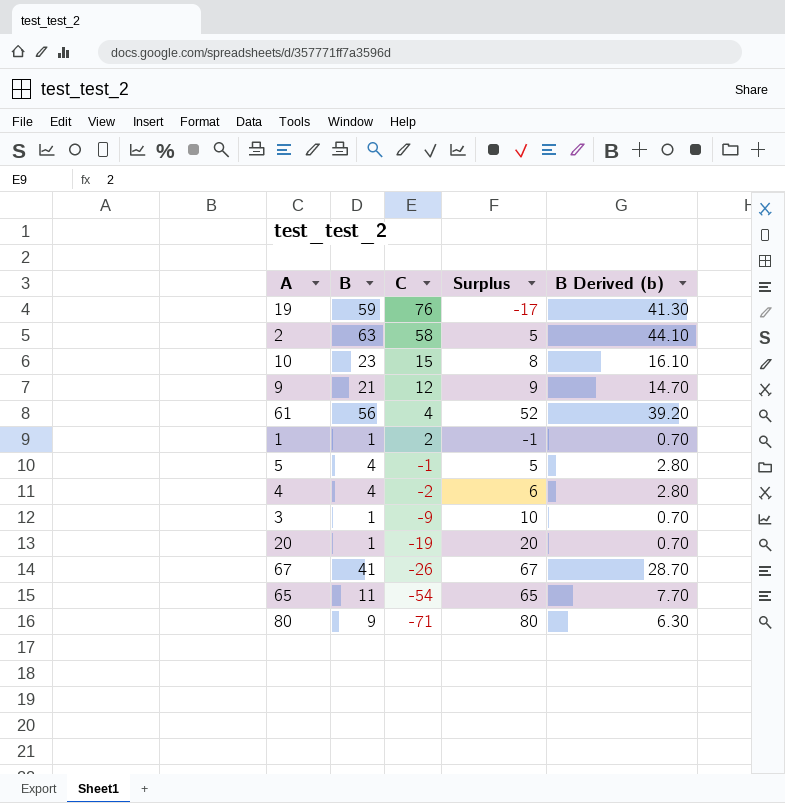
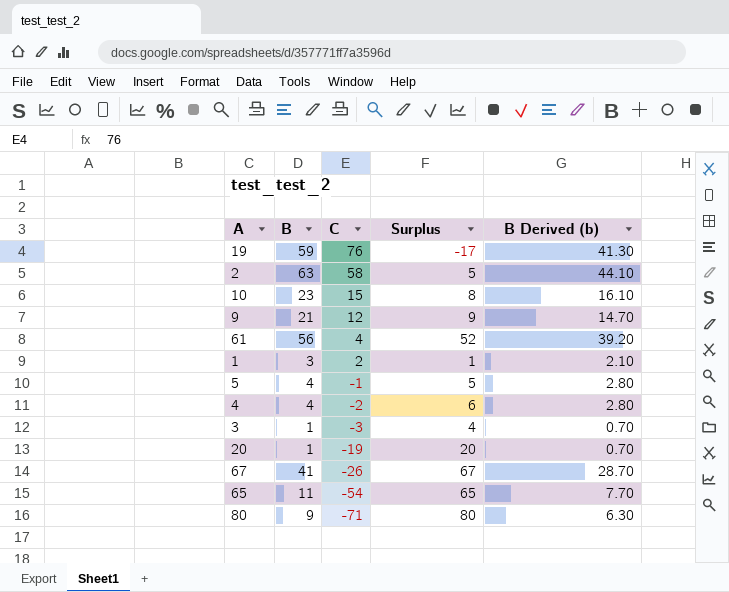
1 | B: 1 -> 3
1 | Surplus: -1 -> 1
1 | B Derived (b): 0.70 -> 2.10
3 | C: -9 -> -3
3 | Surplus: 10 -> 4

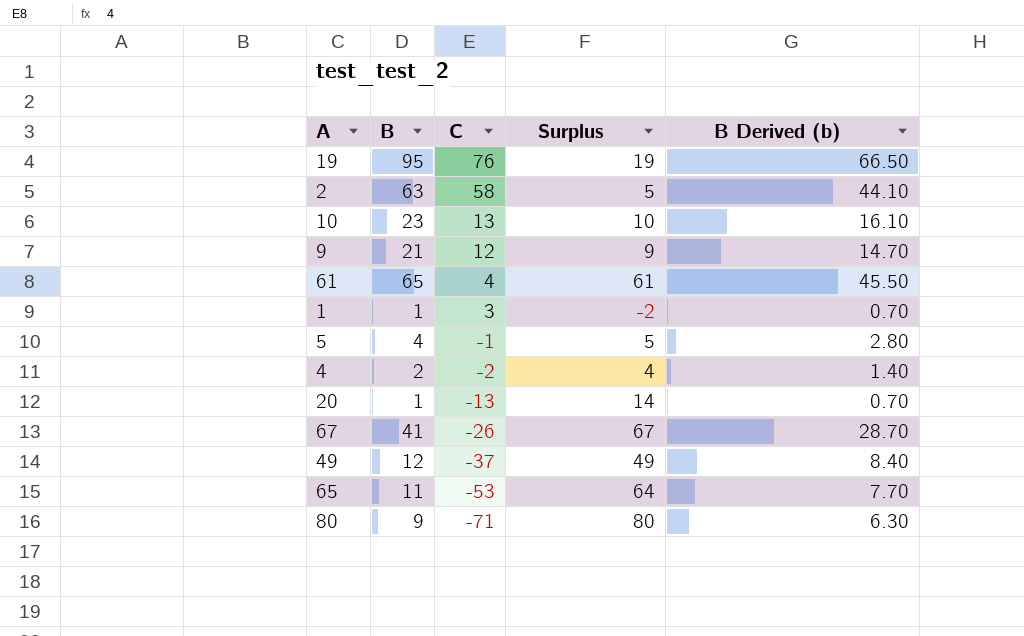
row 3: 1 | -3 | 4 | 0.70 -> none
19 | B: 59 -> 95
19 | Surplus: -17 -> 19
19 | B Derived (b): 41.30 -> 66.50
10 | C: 15 -> 13
10 | Surplus: 8 -> 10
61 | B: 56 -> 65
61 | Surplus: 52 -> 61
61 | B Derived (b): 39.20 -> 45.50
1 | B: 3 -> 1
1 | C: 2 -> 3
1 | Surplus: 1 -> -2
1 | B Derived (b): 2.10 -> 0.70
4 | B: 4 -> 2
4 | Surplus: 6 -> 4
4 | B Derived (b): 2.80 -> 1.40
20 | C: -19 -> -13
20 | Surplus: 20 -> 14
row 49: none -> 12 | -37 | 49 | 8.40
65 | C: -54 -> -53
65 | Surplus: 65 -> 64

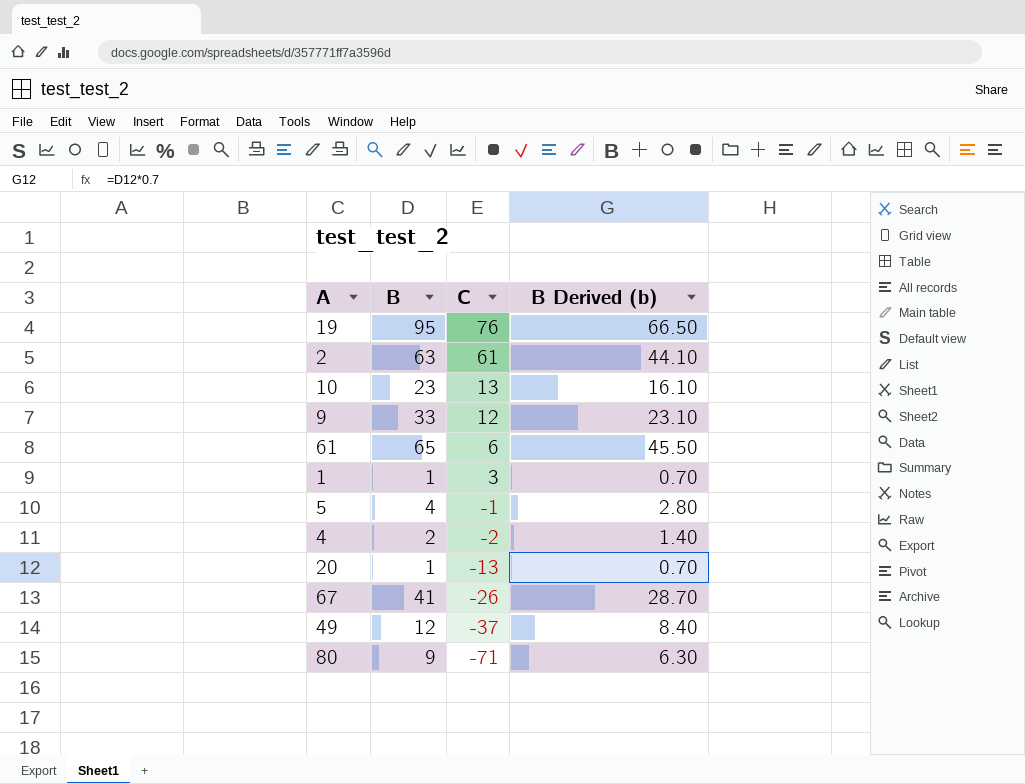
column Surplus | formula: [B] - [C] -> none
row 65: 11 | -53 | 64 | 7.70 -> none
2 | C: 58 -> 61
9 | B: 21 -> 33
9 | B Derived (b): 14.70 -> 23.10
61 | C: 4 -> 6

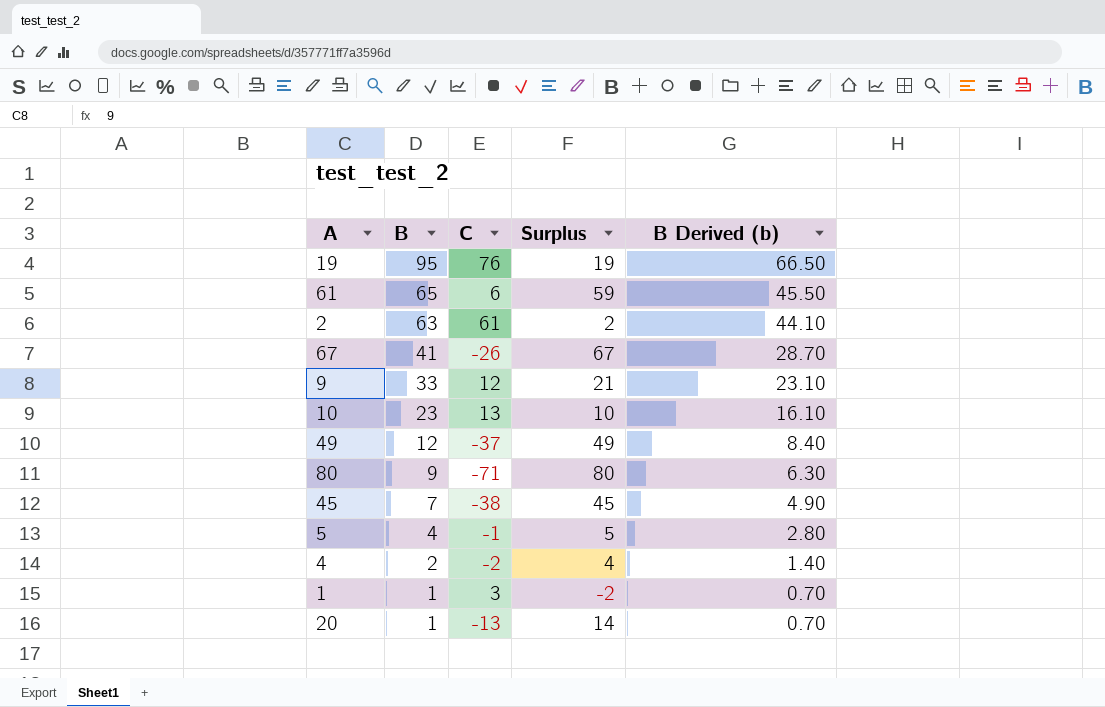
row order: C descending -> B descending
column Surplus | formula: none -> [B] - [C]
row 45: none -> 7 | -38 | 45 | 4.90

